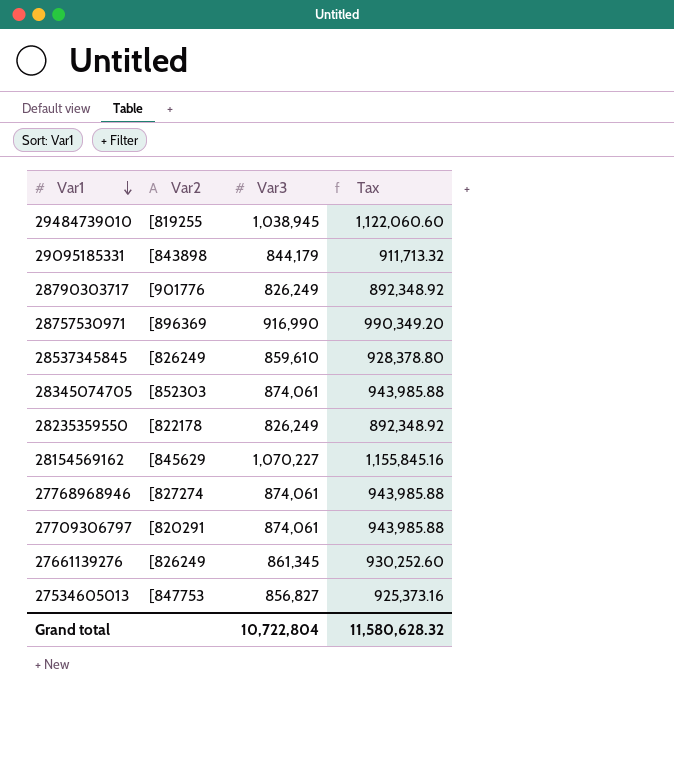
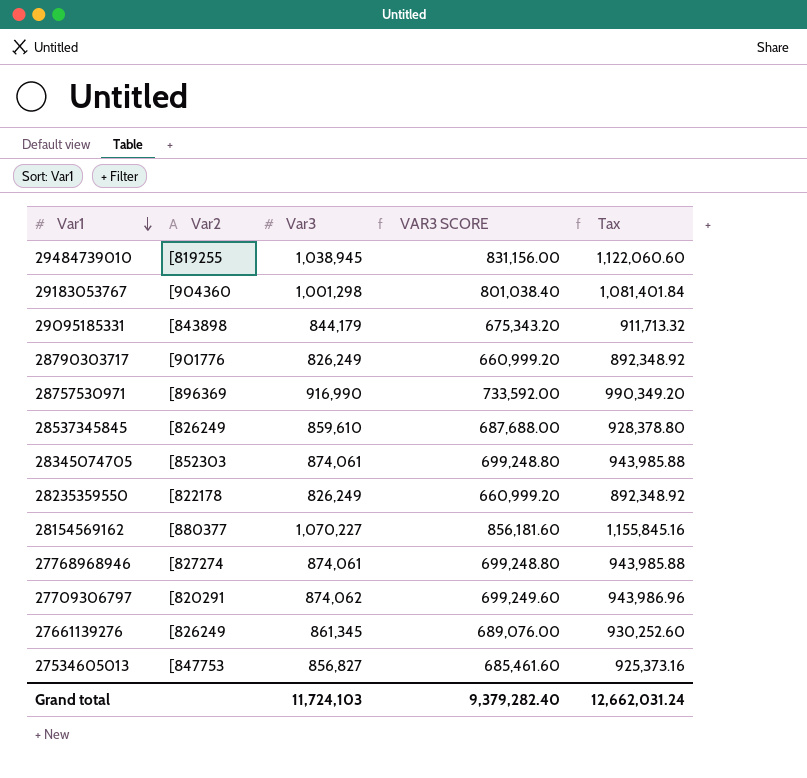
column VAR3 SCORE | formula: none -> [Var3] * 0.8
row 29183053767: none -> [904360 | 1,001,298 | 801,038.40 | 1,081,401.84
28154569162 | Var2: [845629 -> [880377
27709306797 | Var3: 874,061 -> 874,062
27709306797 | Tax: 943,985.88 -> 943,986.96
Grand total | Var3: 10,722,804 -> 11,724,103
Grand total | Tax: 11,580,628.32 -> 12,662,031.24

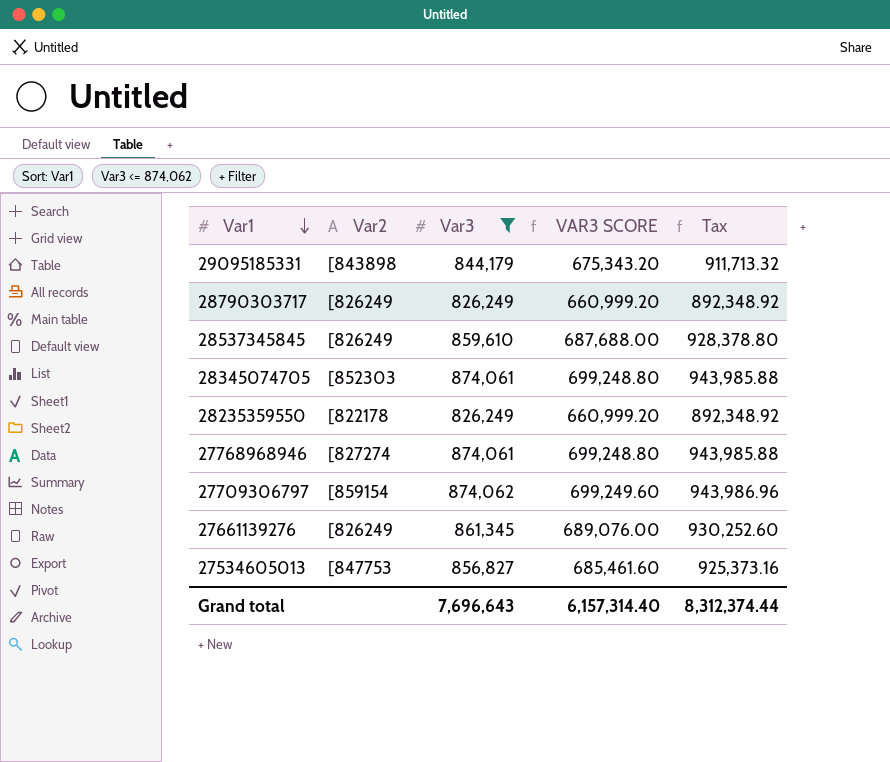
filter: none -> Var3 <= 874,062
28790303717 | Var2: [901776 -> [826249
27709306797 | Var2: [820291 -> [859154
Grand total | Var3: 11,724,103 -> 7,696,643
Grand total | VAR3 SCORE: 9,379,282.40 -> 6,157,314.40
Grand total | Tax: 12,662,031.24 -> 8,312,374.44

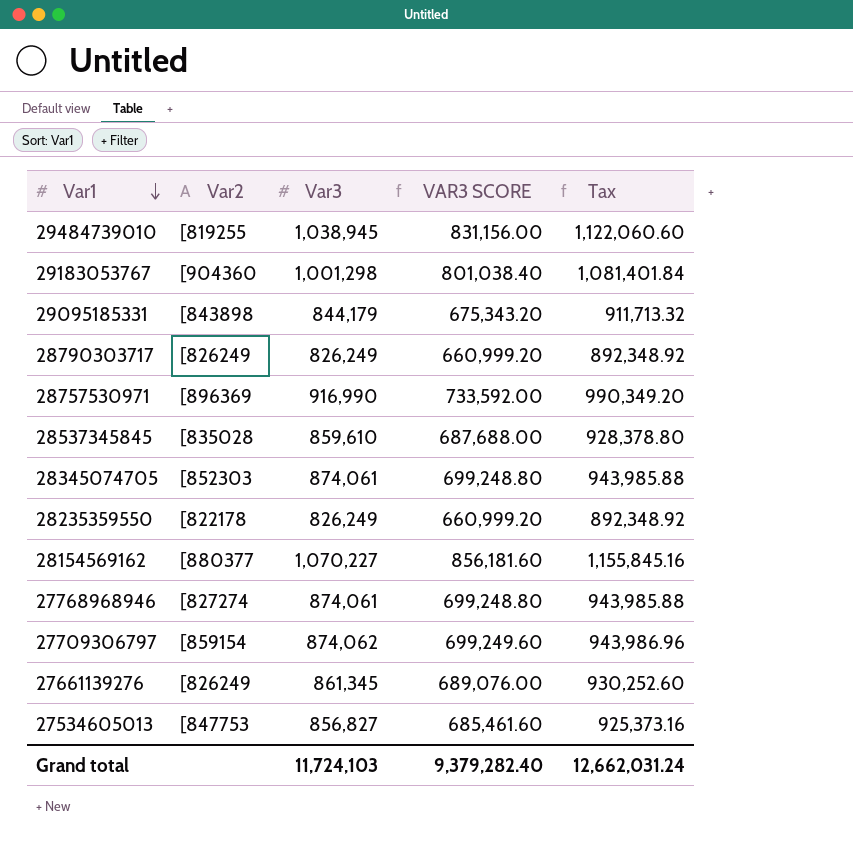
filter: Var3 <= 874,062 -> none
28537345845 | Var2: [826249 -> [835028
Grand total | Var3: 7,696,643 -> 11,724,103
Grand total | VAR3 SCORE: 6,157,314.40 -> 9,379,282.40
Grand total | Tax: 8,312,374.44 -> 12,662,031.24

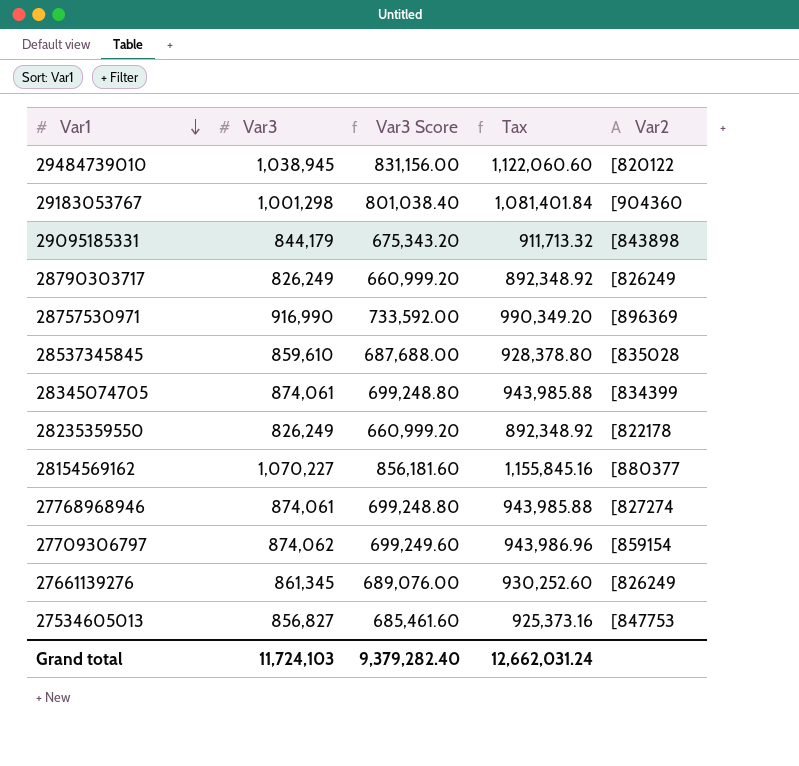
column name: VAR3 SCORE -> Var3 Score
column Var2 | position: 2 -> 5
29484739010 | Var2: [819255 -> [820122
28345074705 | Var2: [852303 -> [834399

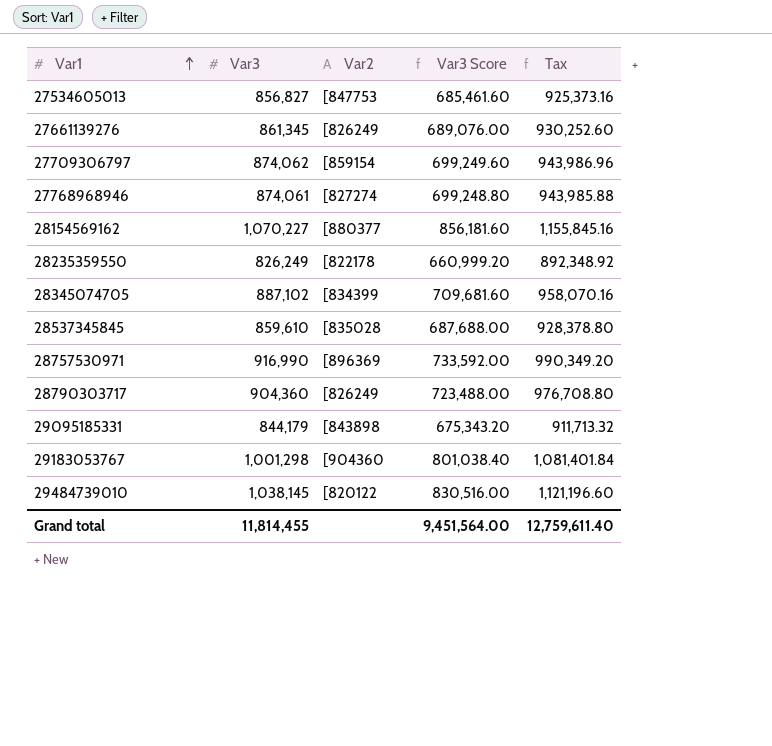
row order: Var1 descending -> Var1 ascending
column Var2 | position: 5 -> 3
28345074705 | Var3: 874,061 -> 887,102
28345074705 | Var3 Score: 699,248.80 -> 709,681.60
28345074705 | Tax: 943,985.88 -> 958,070.16
28790303717 | Var3: 826,249 -> 904,360
28790303717 | Var3 Score: 660,999.20 -> 723,488.00
28790303717 | Tax: 892,348.92 -> 976,708.80
29484739010 | Var3: 1,038,945 -> 1,038,145
29484739010 | Var3 Score: 831,156.00 -> 830,516.00
29484739010 | Tax: 1,122,060.60 -> 1,121,196.60
Grand total | Var3: 11,724,103 -> 11,814,455
Grand total | Var3 Score: 9,379,282.40 -> 9,451,564.00
Grand total | Tax: 12,662,031.24 -> 12,759,611.40

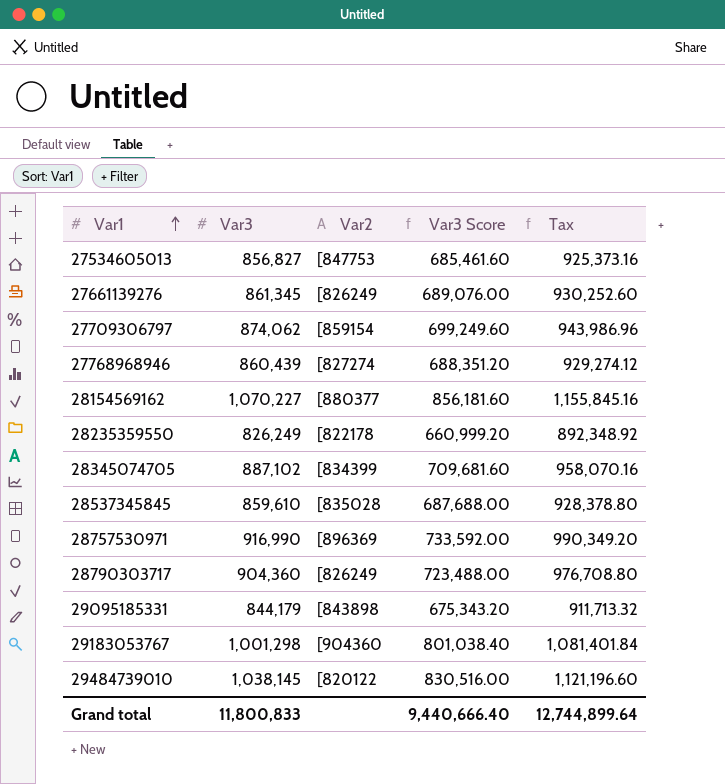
27768968946 | Var3: 874,061 -> 860,439
27768968946 | Var3 Score: 699,248.80 -> 688,351.20
27768968946 | Tax: 943,985.88 -> 929,274.12
Grand total | Var3: 11,814,455 -> 11,800,833
Grand total | Var3 Score: 9,451,564.00 -> 9,440,666.40
Grand total | Tax: 12,759,611.40 -> 12,744,899.64

